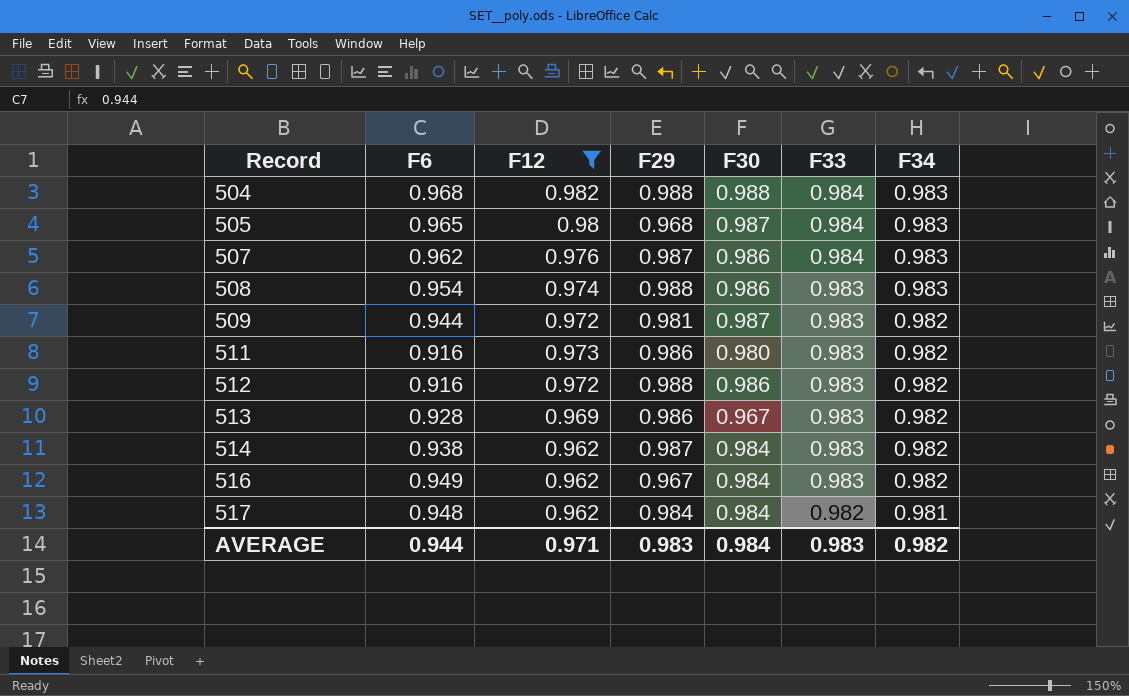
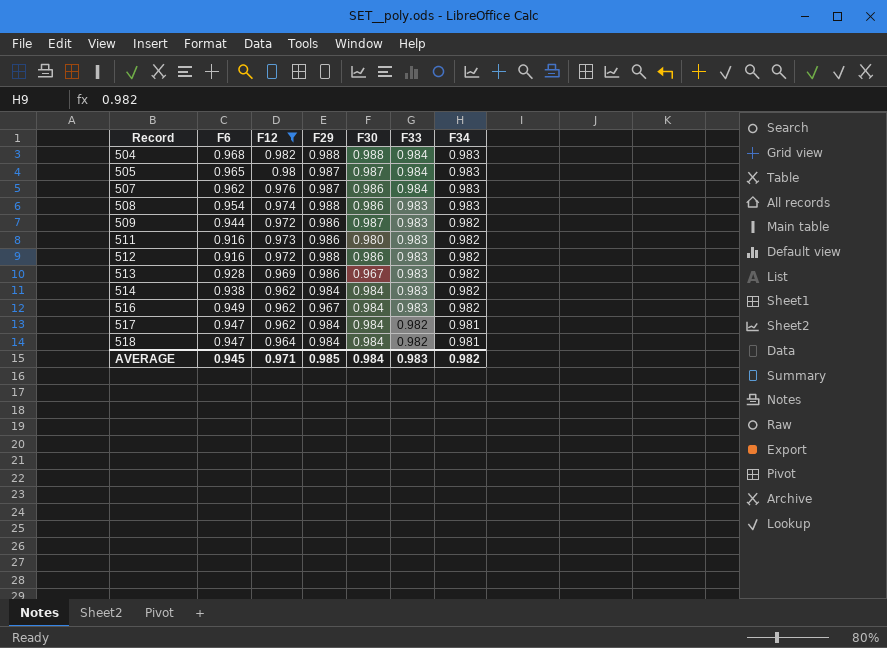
505 | F29: 0.968 -> 0.987
509 | F29: 0.981 -> 0.986
514 | F29: 0.987 -> 0.984
517 | F6: 0.948 -> 0.947
row 518: none -> 0.947 | 0.964 | 0.984 | 0.984 | 0.982 | 0.981
AVERAGE | F6: 0.944 -> 0.945
AVERAGE | F29: 0.983 -> 0.985

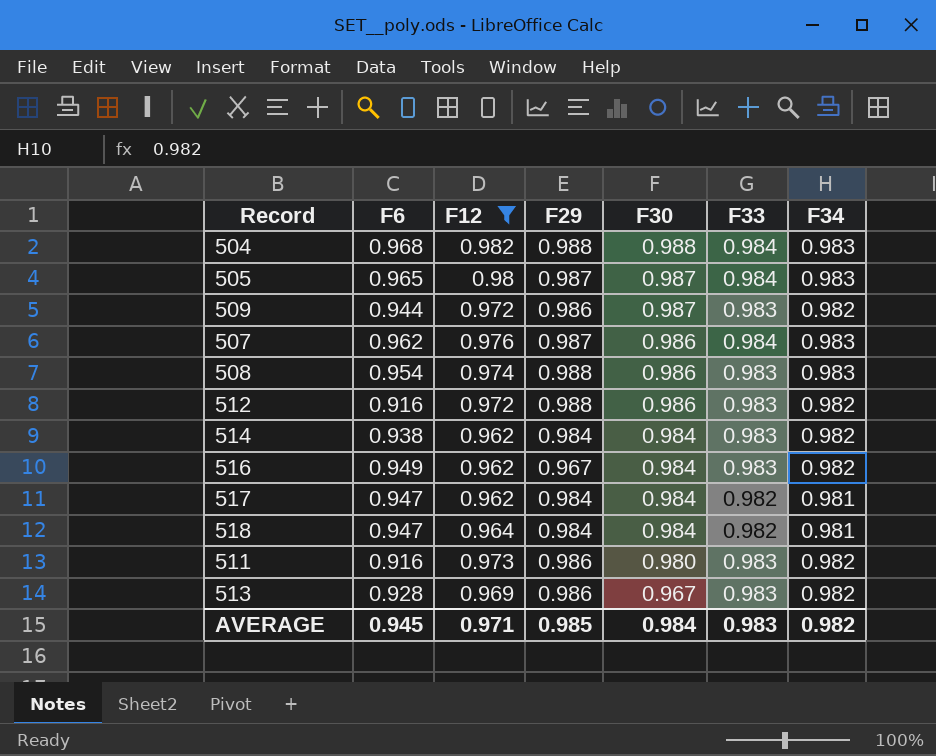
row order: Record ascending -> F30 descending

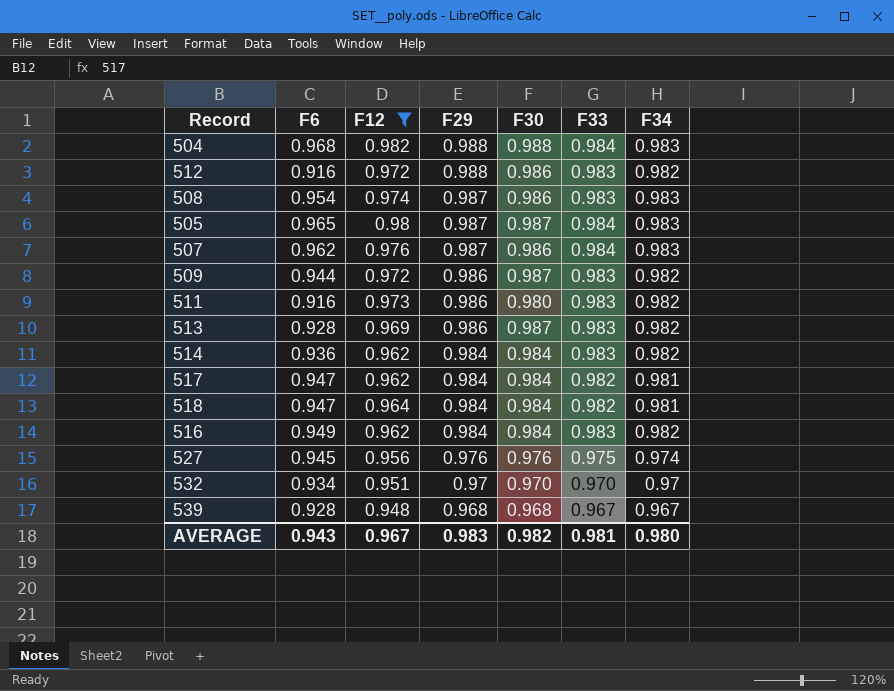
row order: F30 descending -> F29 descending
508 | F29: 0.988 -> 0.987
513 | F30: 0.967 -> 0.987
514 | F6: 0.938 -> 0.936
516 | F29: 0.967 -> 0.984
row 527: none -> 0.945 | 0.956 | 0.976 | 0.976 | 0.975 | 0.974
row 532: none -> 0.934 | 0.951 | 0.97 | 0.970 | 0.970 | 0.97
row 539: none -> 0.928 | 0.948 | 0.968 | 0.968 | 0.967 | 0.967
AVERAGE | F6: 0.945 -> 0.943
AVERAGE | F12: 0.971 -> 0.967
AVERAGE | F29: 0.985 -> 0.983
AVERAGE | F30: 0.984 -> 0.982
AVERAGE | F33: 0.983 -> 0.981
AVERAGE | F34: 0.982 -> 0.980

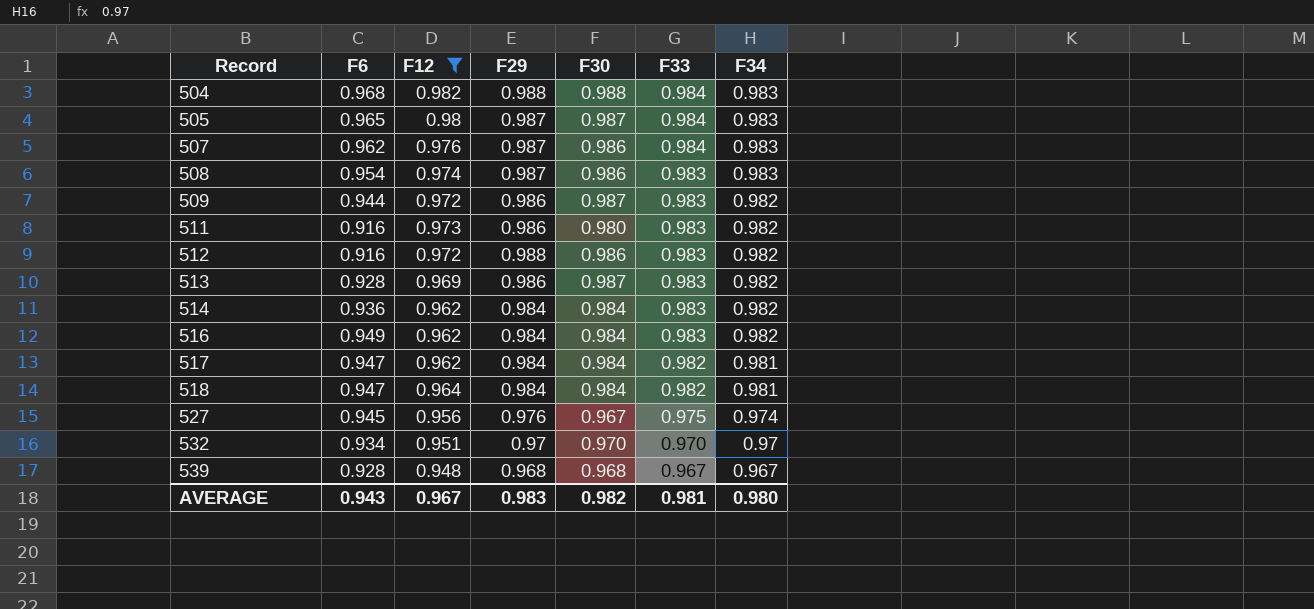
row order: F29 descending -> Record ascending
527 | F30: 0.976 -> 0.967

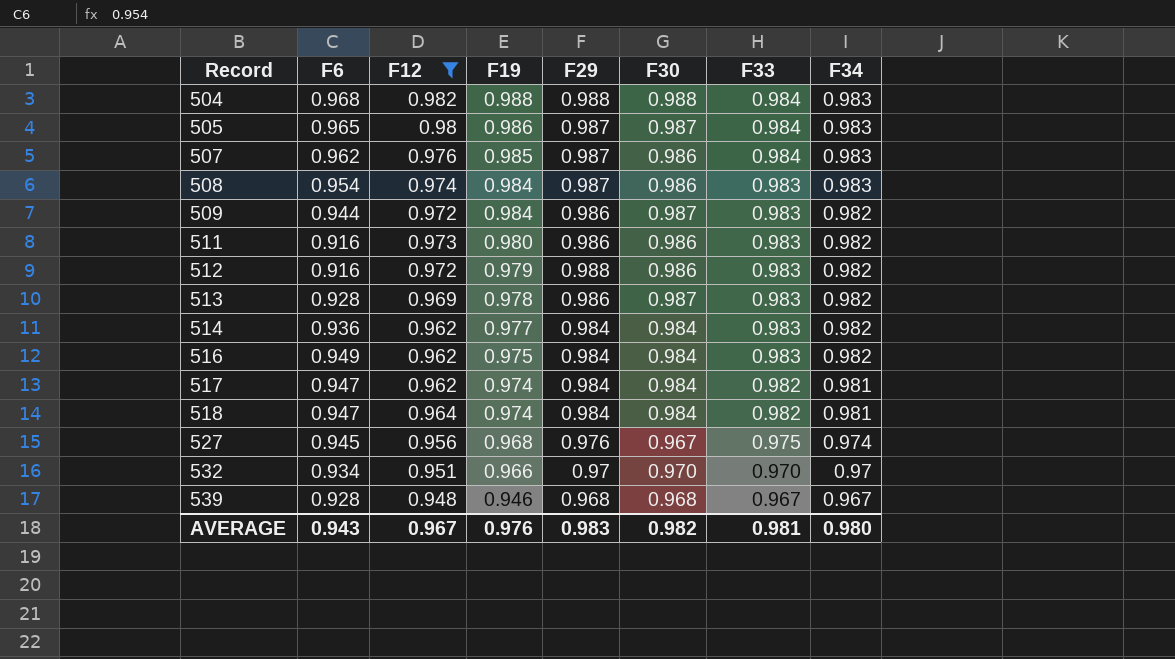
column F19 | position: none -> 4
511 | F30: 0.980 -> 0.986

